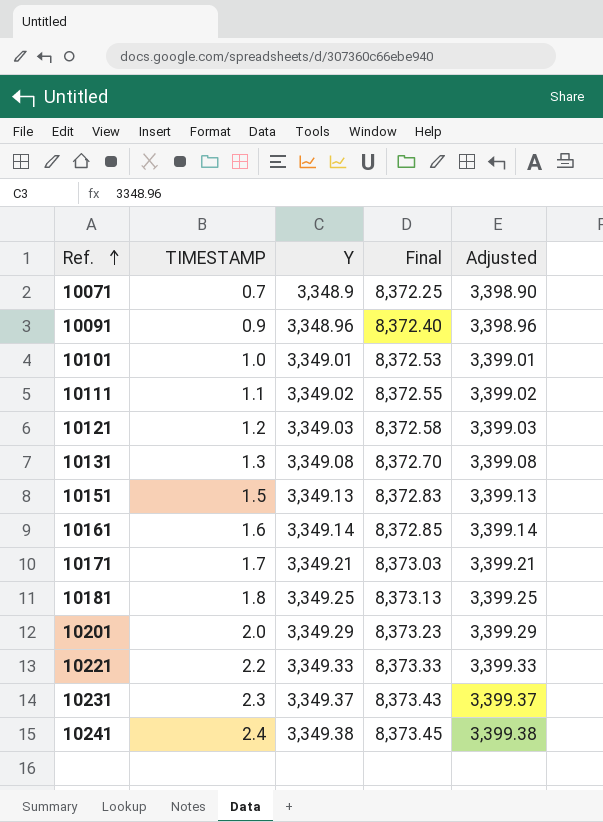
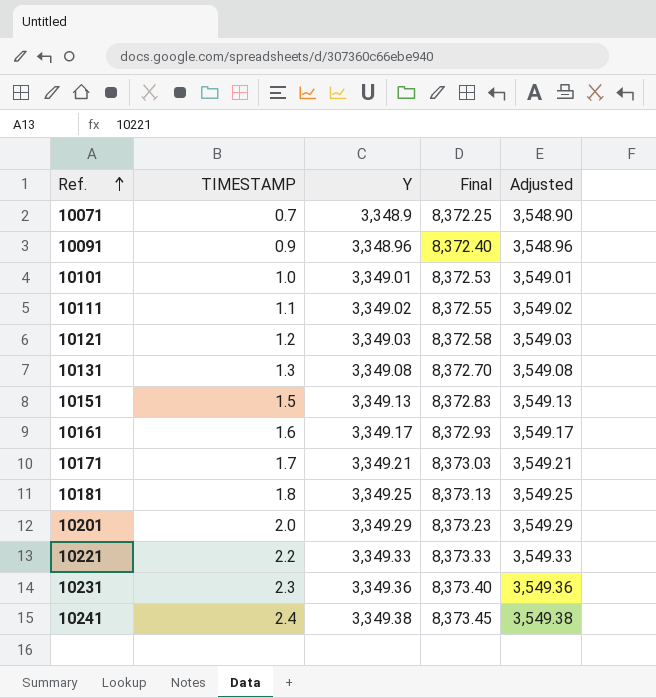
column Adjusted | formula: [Y] + 50 -> [Y] + 200
10161 | Y: 3,349.14 -> 3,349.17
10161 | Final: 8,372.85 -> 8,372.93
10231 | Y: 3,349.37 -> 3,349.36
10231 | Final: 8,373.43 -> 8,373.40

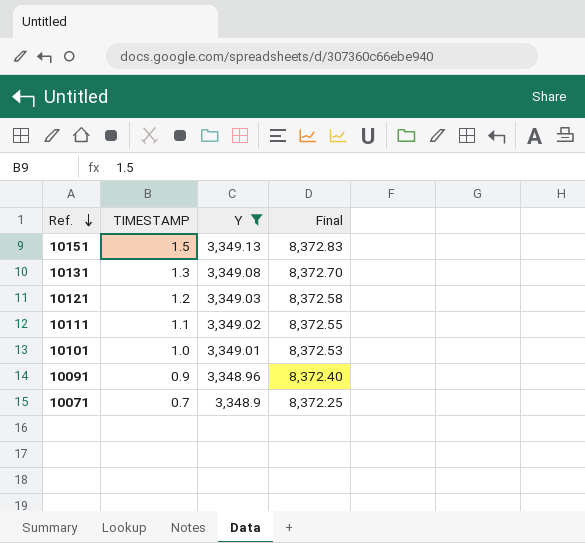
filter: none -> Y <= 3,349.13
row order: Ref. ascending -> Ref. descending
column Adjusted | formula: [Y] + 200 -> none

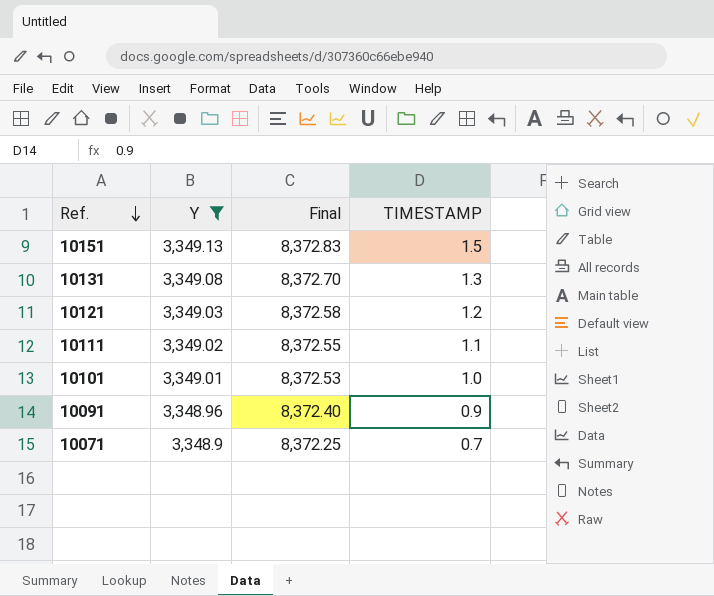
column TIMESTAMP | position: 2 -> 4

